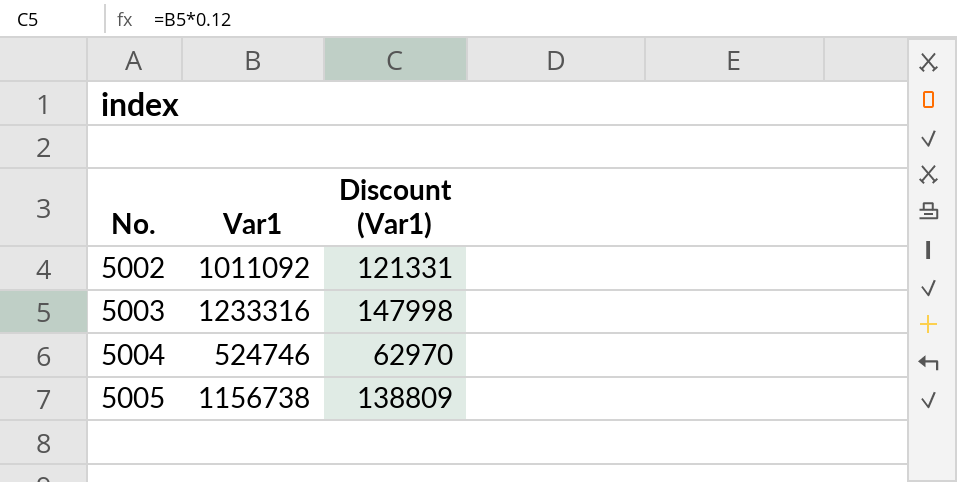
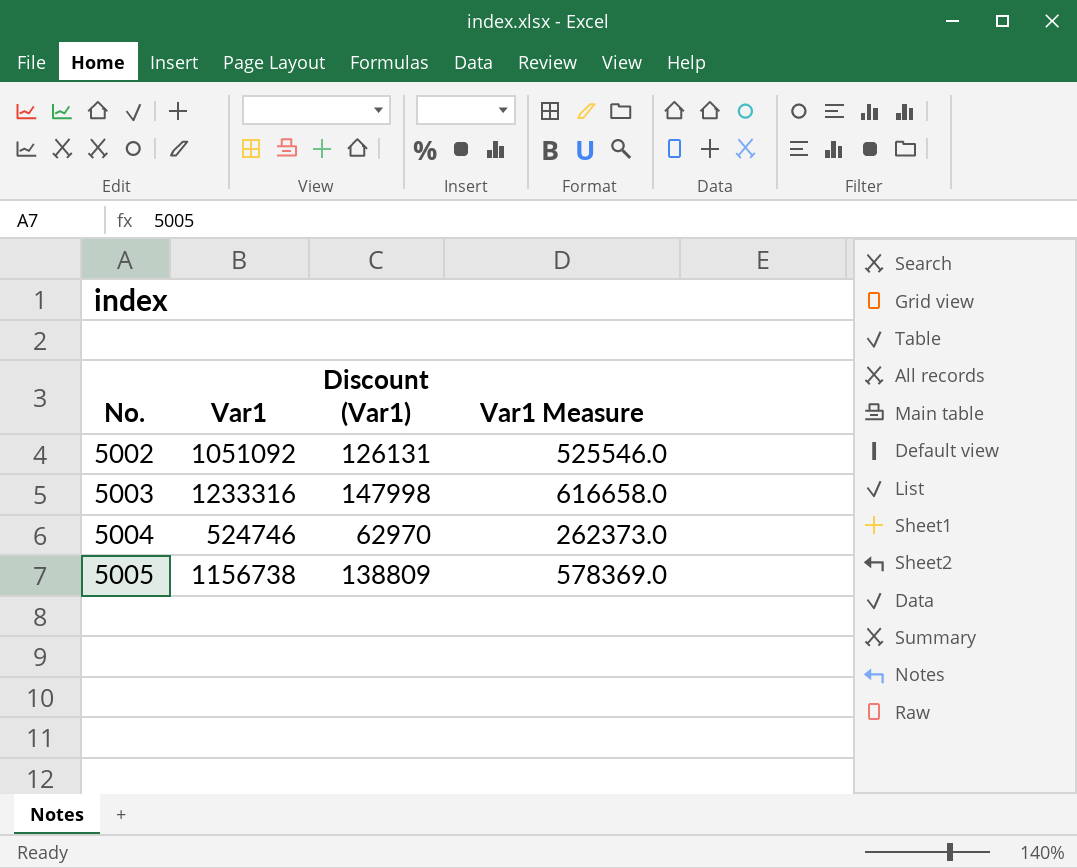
column Var1 Measure | formula: none -> [Var1] * 0.5
5002 | Var1: 1011092 -> 1051092
5002 | Discount (Var1): 121331 -> 126131

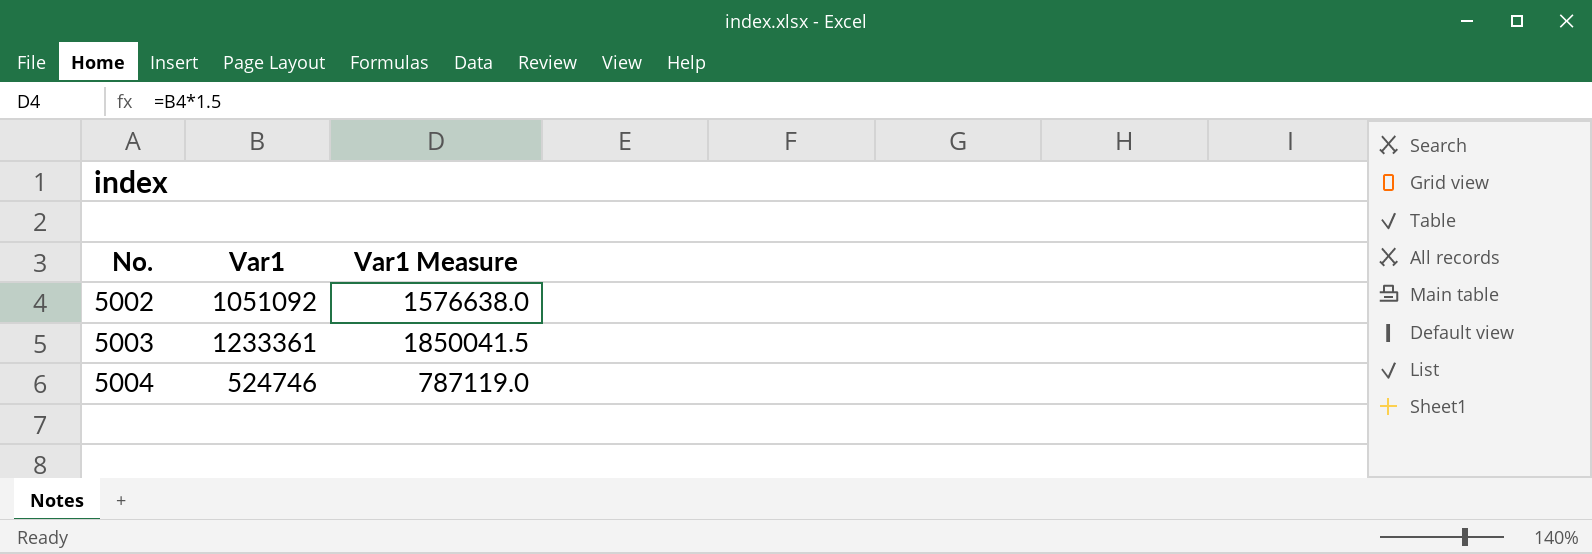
column Discount (Var1) | formula: [Var1] * 0.12 -> none
column Var1 Measure | formula: [Var1] * 0.5 -> [Var1] * 1.5
row 5005: 1156738 | 138809 | 578369.0 -> none
5003 | Var1: 1233316 -> 1233361

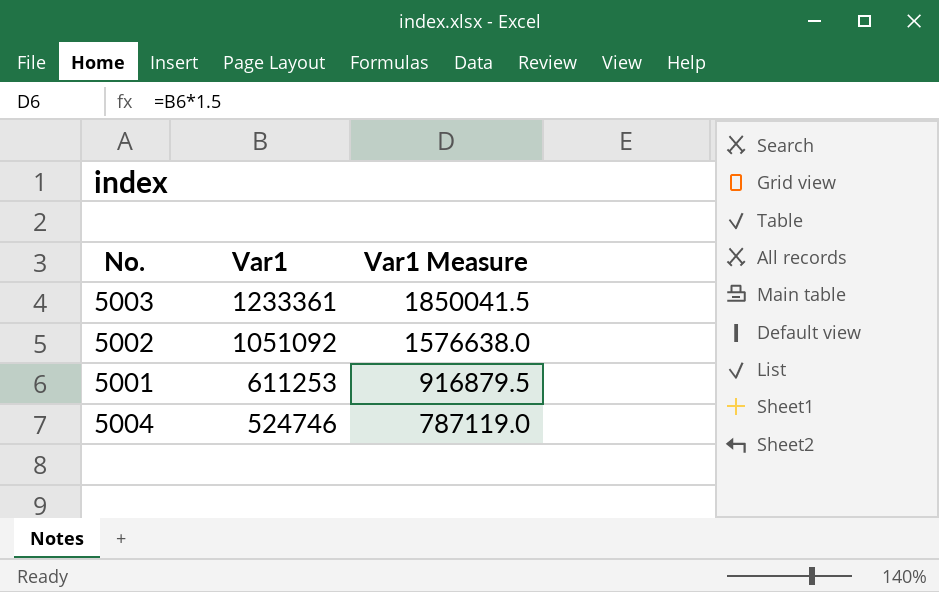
row order: No. ascending -> Var1 descending
row 5001: none -> 611253 | 916879.5

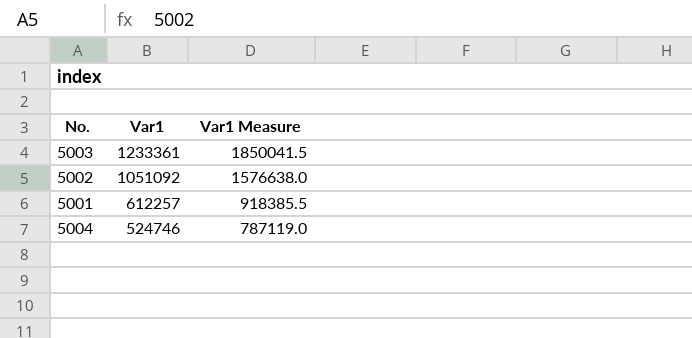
5001 | Var1: 611253 -> 612257
5001 | Var1 Measure: 916879.5 -> 918385.5

